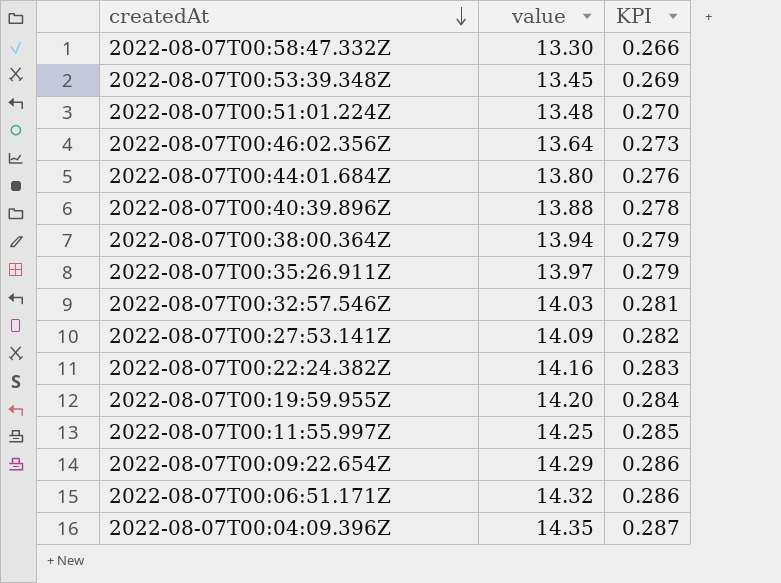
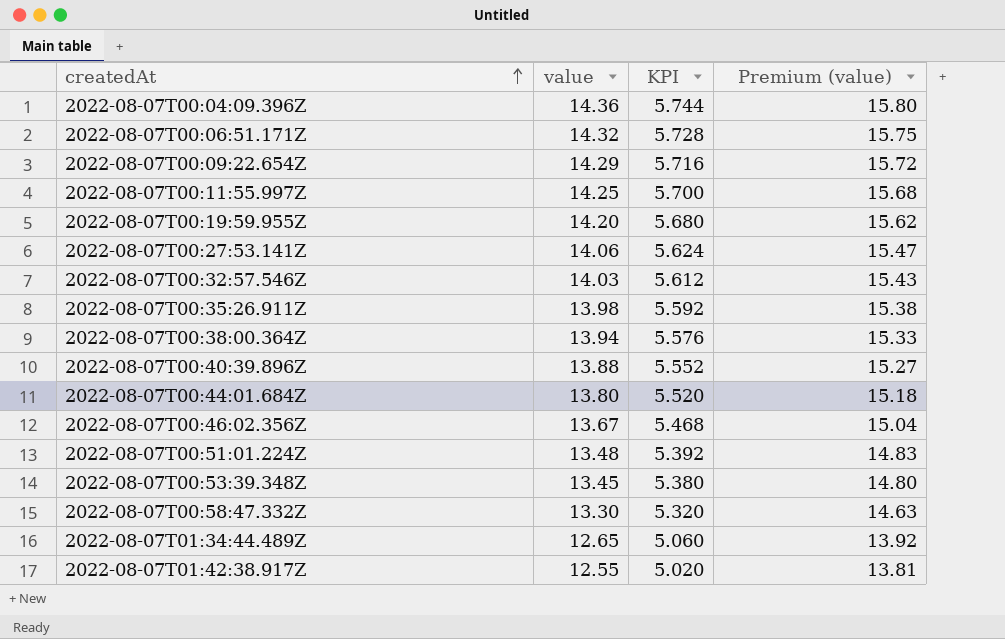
row order: createdAt descending -> createdAt ascending
column KPI | formula: [value] * 0.02 -> [value] * 0.4
column Premium (value) | formula: none -> [value] * 1.1
row 2022-08-07T00:22:24.382Z: 14.16 | 0.283 -> none
2022-08-07T00:04:09.396Z | value: 14.35 -> 14.36
2022-08-07T00:27:53.141Z | value: 14.09 -> 14.06
2022-08-07T00:35:26.911Z | value: 13.97 -> 13.98
2022-08-07T00:46:02.356Z | value: 13.64 -> 13.67
row 2022-08-07T01:34:44.489Z: none -> 12.65 | 5.060 | 13.92
row 2022-08-07T01:42:38.917Z: none -> 12.55 | 5.020 | 13.81

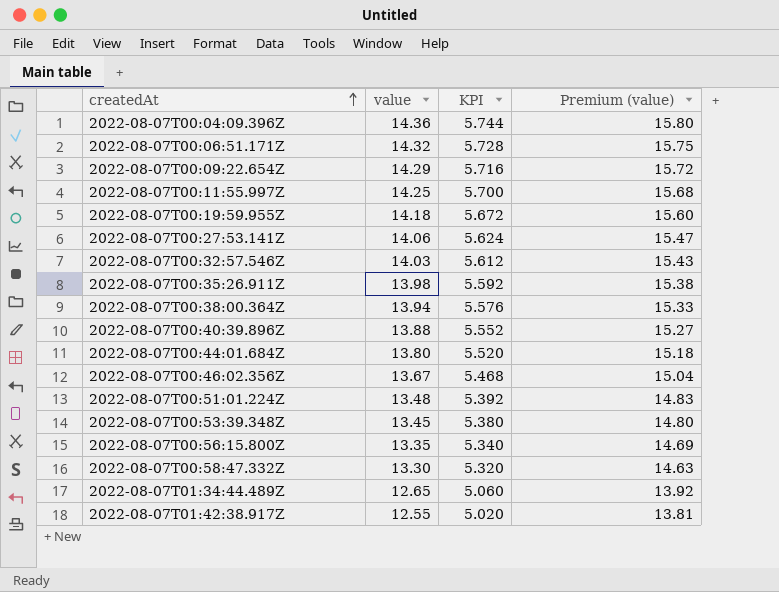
2022-08-07T00:19:59.955Z | value: 14.20 -> 14.18
2022-08-07T00:19:59.955Z | KPI: 5.680 -> 5.672
2022-08-07T00:19:59.955Z | Premium (value): 15.62 -> 15.60
row 2022-08-07T00:56:15.800Z: none -> 13.35 | 5.340 | 14.69

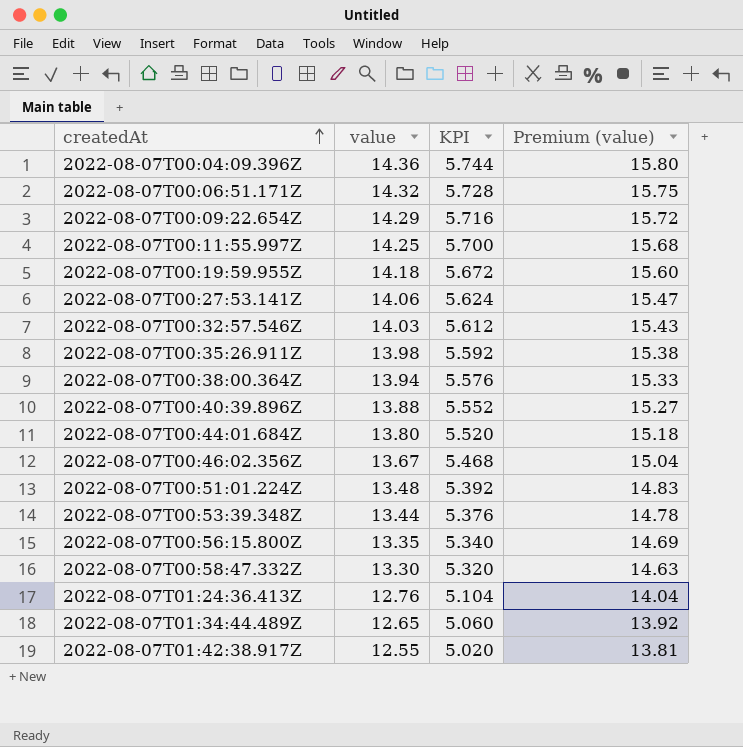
2022-08-07T00:53:39.348Z | value: 13.45 -> 13.44
2022-08-07T00:53:39.348Z | KPI: 5.380 -> 5.376
2022-08-07T00:53:39.348Z | Premium (value): 14.80 -> 14.78
row 2022-08-07T01:24:36.413Z: none -> 12.76 | 5.104 | 14.04

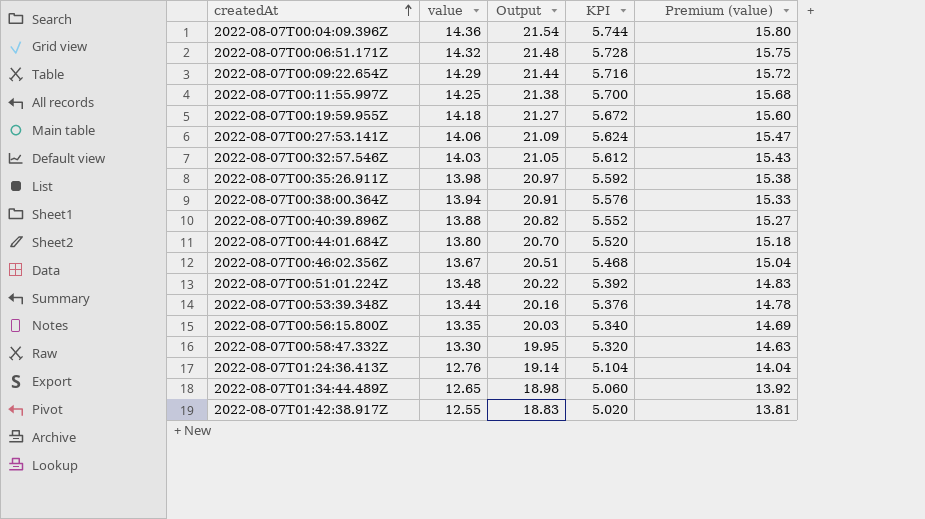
column Output | formula: none -> [value] * 1.5

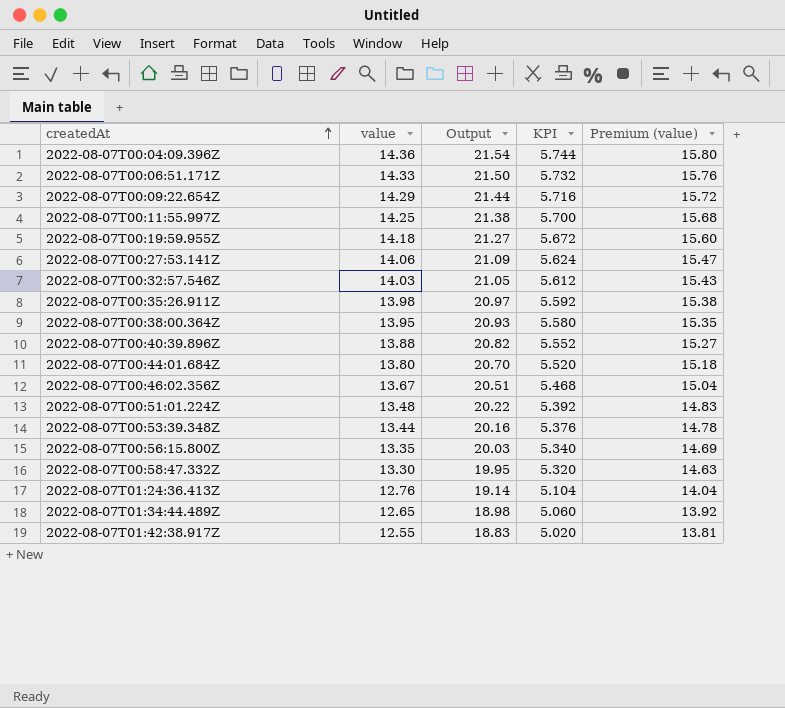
2022-08-07T00:06:51.171Z | value: 14.32 -> 14.33
2022-08-07T00:06:51.171Z | Output: 21.48 -> 21.50
2022-08-07T00:06:51.171Z | KPI: 5.728 -> 5.732
2022-08-07T00:06:51.171Z | Premium (value): 15.75 -> 15.76
2022-08-07T00:38:00.364Z | value: 13.94 -> 13.95
2022-08-07T00:38:00.364Z | Output: 20.91 -> 20.93
2022-08-07T00:38:00.364Z | KPI: 5.576 -> 5.580
2022-08-07T00:38:00.364Z | Premium (value): 15.33 -> 15.35

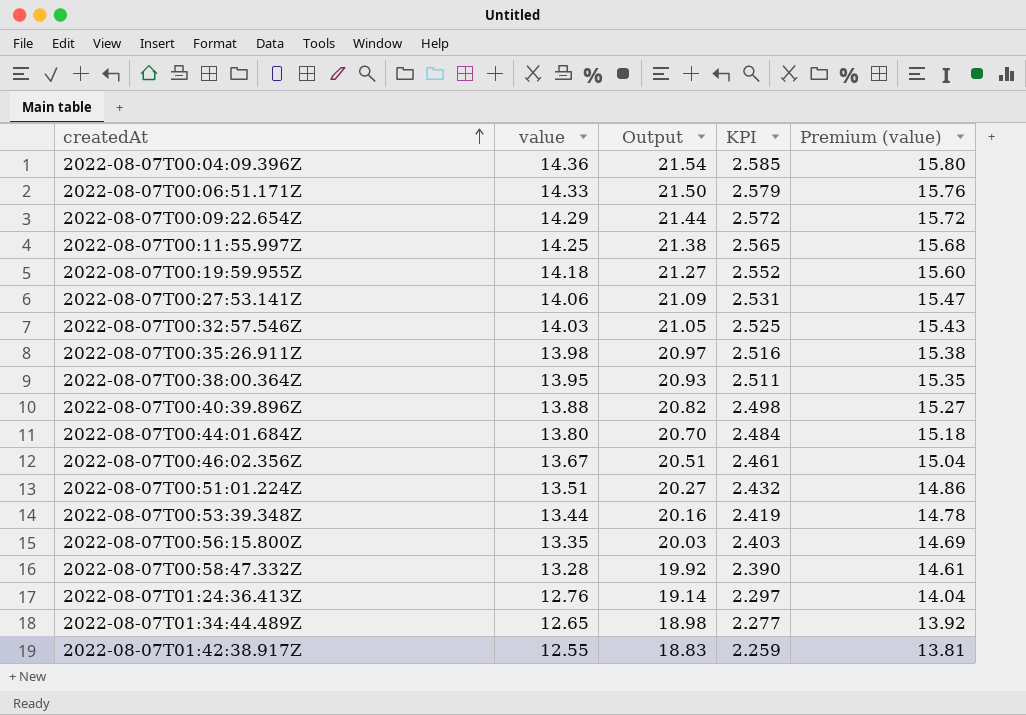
column KPI | formula: [value] * 0.4 -> [value] * 0.18
2022-08-07T00:51:01.224Z | value: 13.48 -> 13.51
2022-08-07T00:51:01.224Z | Output: 20.22 -> 20.27
2022-08-07T00:51:01.224Z | Premium (value): 14.83 -> 14.86
2022-08-07T00:58:47.332Z | value: 13.30 -> 13.28
2022-08-07T00:58:47.332Z | Output: 19.95 -> 19.92
2022-08-07T00:58:47.332Z | Premium (value): 14.63 -> 14.61

